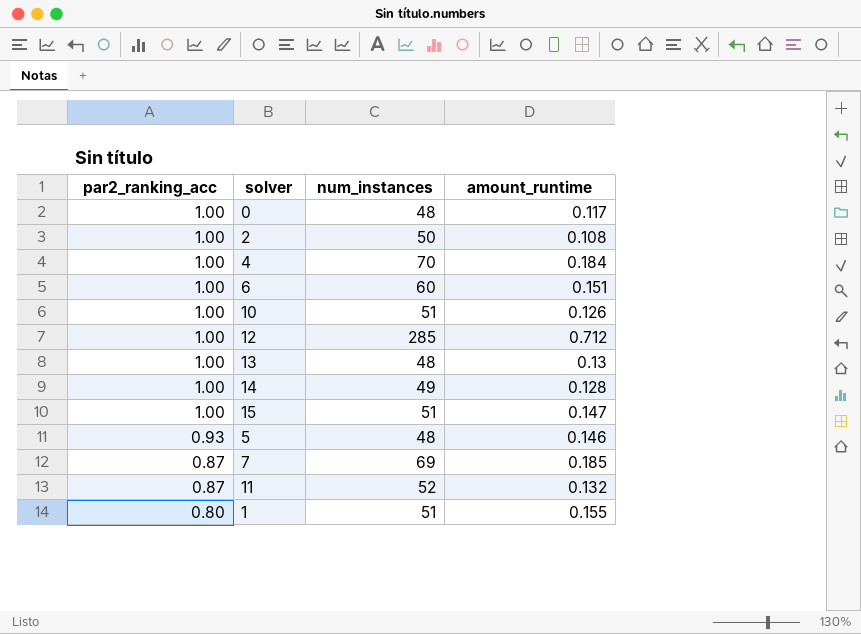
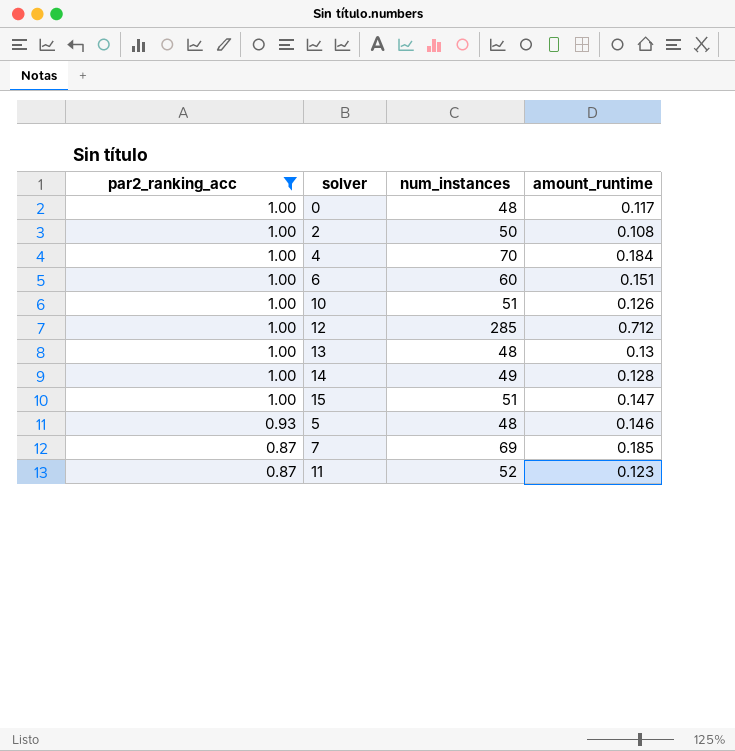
filter: none -> par2_ranking_acc != 0.80
11 | amount_runtime: 0.132 -> 0.123

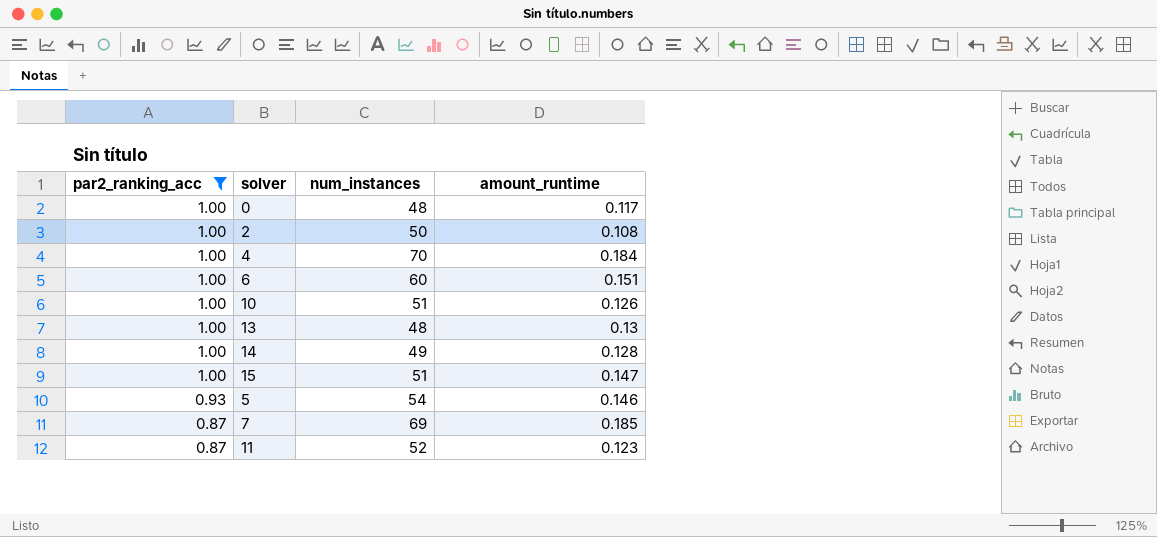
row 12: 1.00 | 285 | 0.712 -> none
5 | num_instances: 48 -> 54

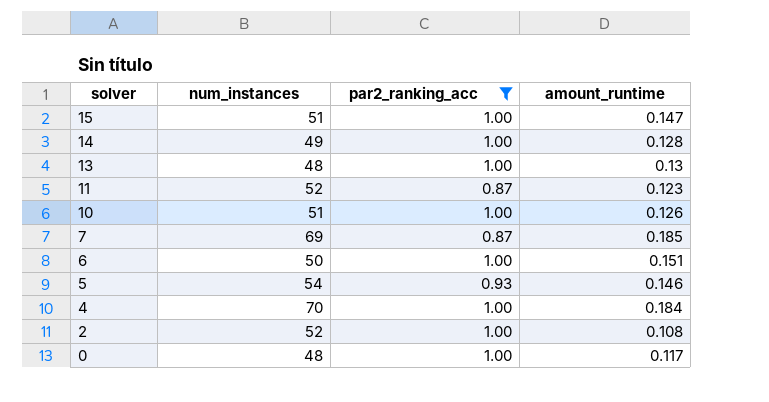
row order: par2_ranking_acc descending -> solver descending
column par2_ranking_acc | position: 1 -> 3
6 | num_instances: 60 -> 50
2 | num_instances: 50 -> 52

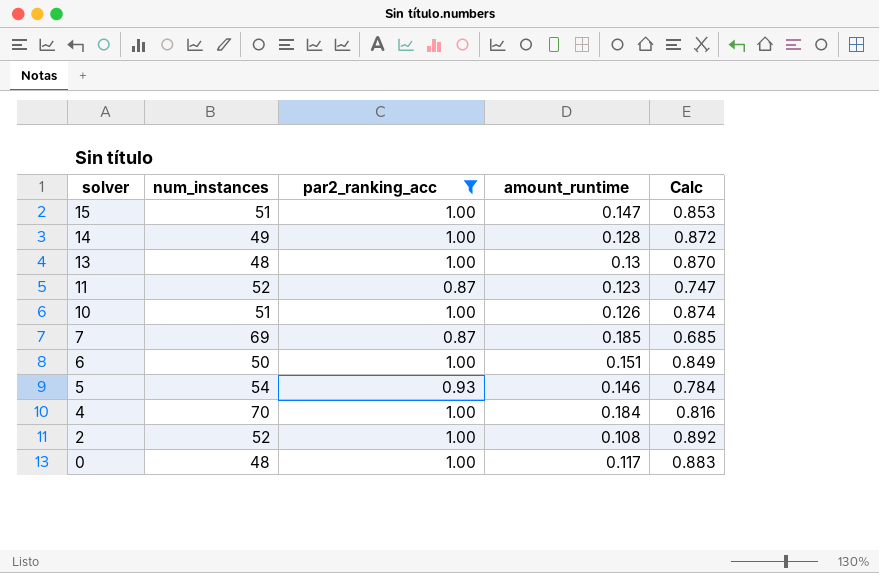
column Calc | formula: none -> [par2_ranking_acc] - [amount_runtime]

